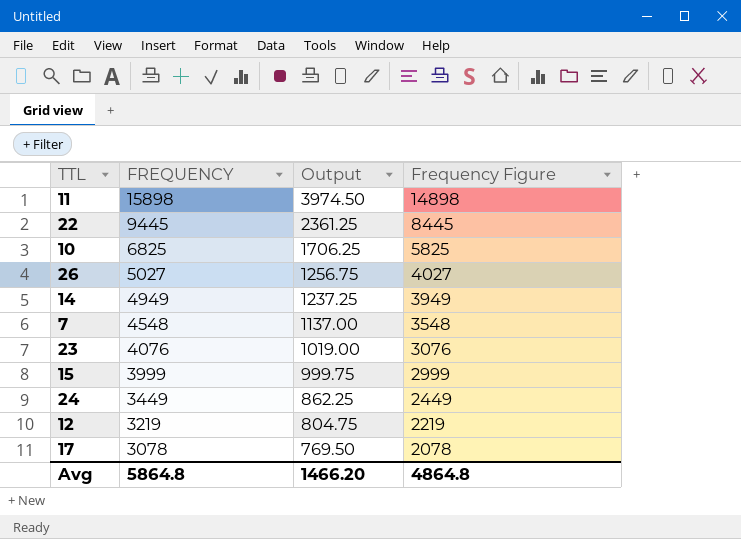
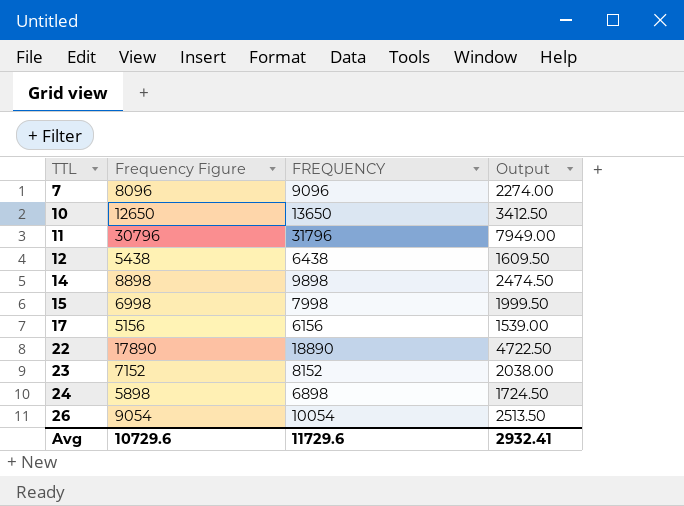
row order: FREQUENCY descending -> TTL ascending
column Frequency Figure | position: 4 -> 2
7 | Frequency Figure: 3548 -> 8096
7 | FREQUENCY: 4548 -> 9096
7 | Output: 1137.00 -> 2274.00
10 | Frequency Figure: 5825 -> 12650
10 | FREQUENCY: 6825 -> 13650
10 | Output: 1706.25 -> 3412.50
11 | Frequency Figure: 14898 -> 30796
11 | FREQUENCY: 15898 -> 31796
11 | Output: 3974.50 -> 7949.00
12 | Frequency Figure: 2219 -> 5438
12 | FREQUENCY: 3219 -> 6438
12 | Output: 804.75 -> 1609.50
14 | Frequency Figure: 3949 -> 8898
14 | FREQUENCY: 4949 -> 9898
14 | Output: 1237.25 -> 2474.50
15 | Frequency Figure: 2999 -> 6998
15 | FREQUENCY: 3999 -> 7998
15 | Output: 999.75 -> 1999.50
17 | Frequency Figure: 2078 -> 5156
17 | FREQUENCY: 3078 -> 6156
17 | Output: 769.50 -> 1539.00
22 | Frequency Figure: 8445 -> 17890
22 | FREQUENCY: 9445 -> 18890
22 | Output: 2361.25 -> 4722.50
23 | Frequency Figure: 3076 -> 7152
23 | FREQUENCY: 4076 -> 8152
23 | Output: 1019.00 -> 2038.00
24 | Frequency Figure: 2449 -> 5898
24 | FREQUENCY: 3449 -> 6898
24 | Output: 862.25 -> 1724.50
26 | Frequency Figure: 4027 -> 9054
26 | FREQUENCY: 5027 -> 10054
26 | Output: 1256.75 -> 2513.50
Avg | Frequency Figure: 4864.8 -> 10729.6
Avg | FREQUENCY: 5864.8 -> 11729.6
Avg | Output: 1466.20 -> 2932.41

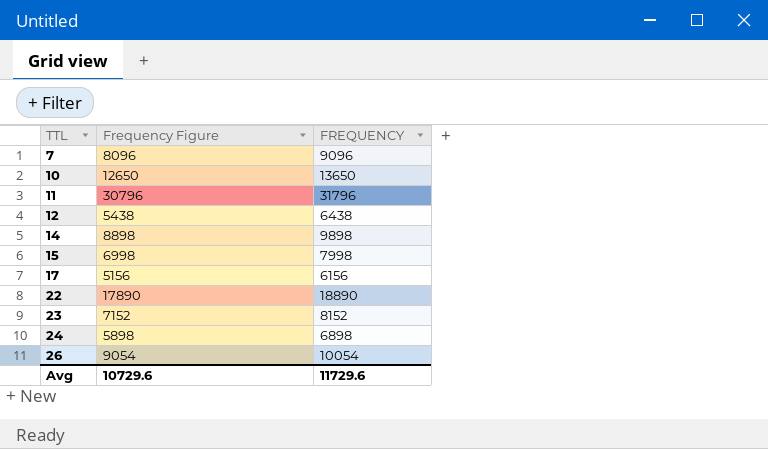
column Output | formula: [FREQUENCY] * 0.25 -> none

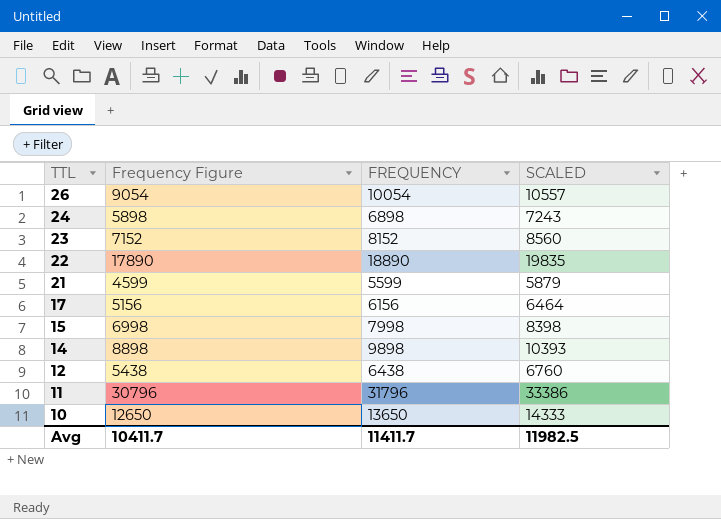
row order: TTL ascending -> TTL descending
column SCALED | formula: none -> [FREQUENCY] * 1.05
row 7: 8096 | 9096 -> none
row 21: none -> 4599 | 5599 | 5879
Avg | Frequency Figure: 10729.6 -> 10411.7
Avg | FREQUENCY: 11729.6 -> 11411.7

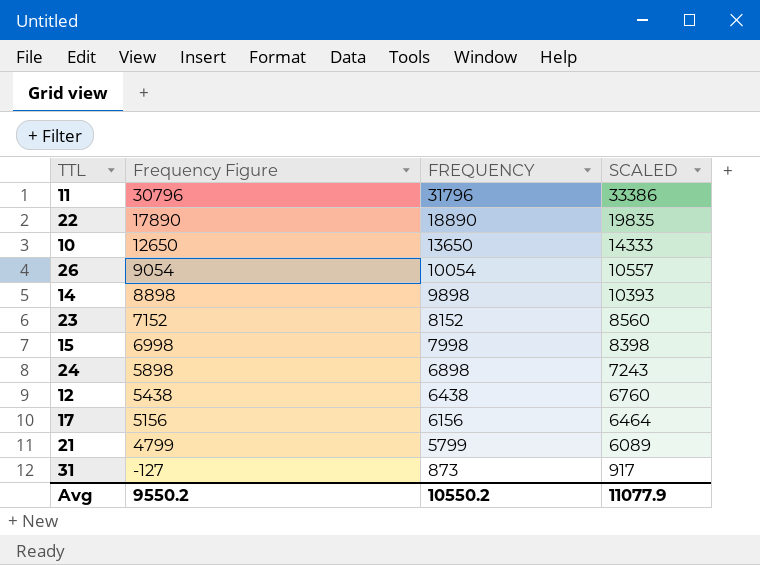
row order: TTL descending -> Frequency Figure descending
21 | Frequency Figure: 4599 -> 4799
21 | FREQUENCY: 5599 -> 5799
21 | SCALED: 5879 -> 6089
row 31: none -> -127 | 873 | 917
Avg | Frequency Figure: 10411.7 -> 9550.2
Avg | FREQUENCY: 11411.7 -> 10550.2
Avg | SCALED: 11982.5 -> 11077.9

